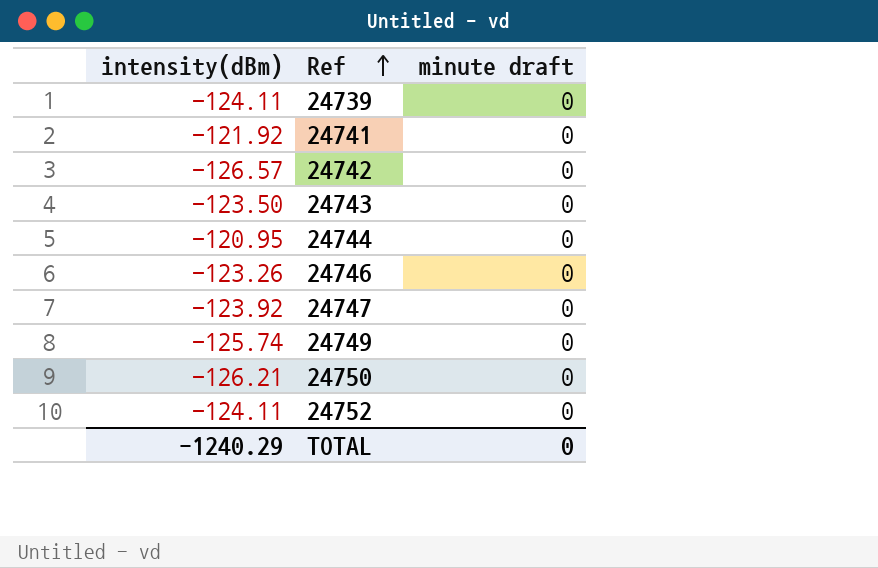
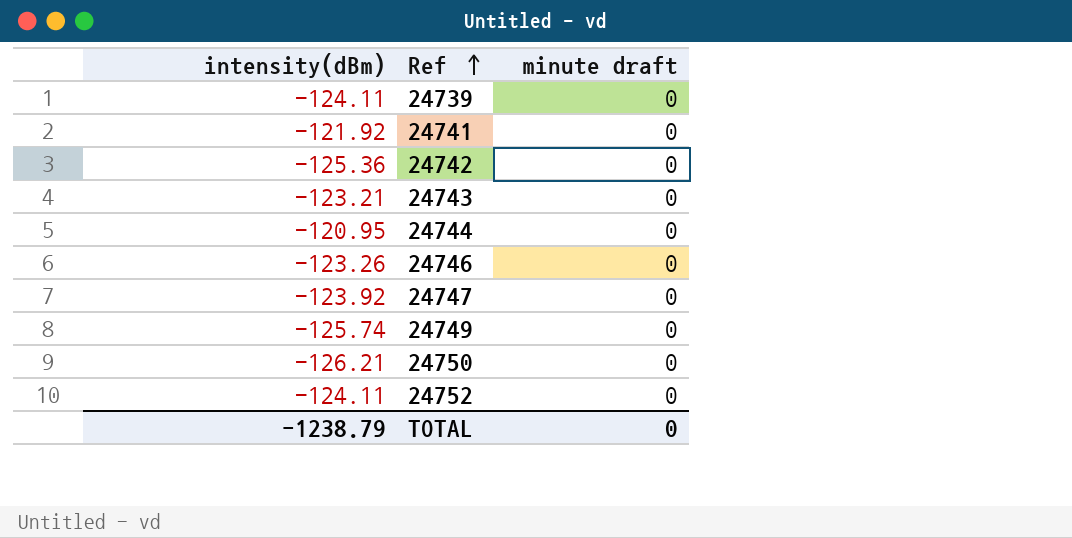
24742 | intensity(dBm): -126.57 -> -125.36
24743 | intensity(dBm): -123.50 -> -123.21
TOTAL | intensity(dBm): -1240.29 -> -1238.79

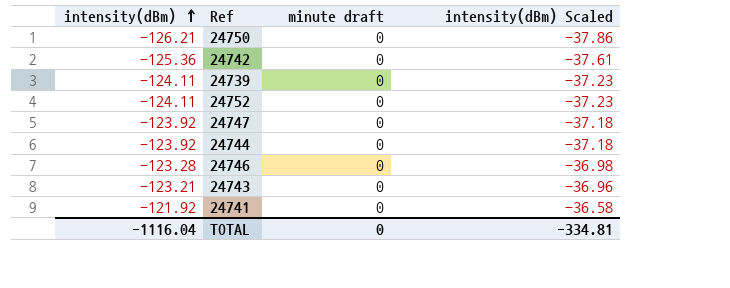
row order: Ref ascending -> intensity(dBm) ascending
column intensity(dBm) Scaled | formula: none -> [intensity(dBm)] * 0.3
row 24749: -125.74 | 0 -> none
24744 | intensity(dBm): -120.95 -> -123.92
24746 | intensity(dBm): -123.26 -> -123.28
TOTAL | intensity(dBm): -1238.79 -> -1116.04

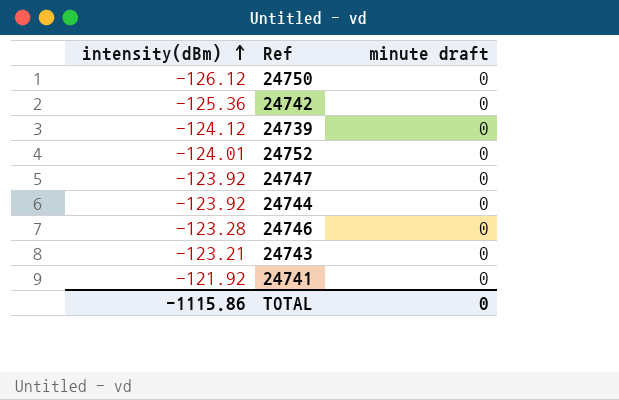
column intensity(dBm) Scaled | formula: [intensity(dBm)] * 0.3 -> none
24750 | intensity(dBm): -126.21 -> -126.12
24739 | intensity(dBm): -124.11 -> -124.12
24752 | intensity(dBm): -124.11 -> -124.01
TOTAL | intensity(dBm): -1116.04 -> -1115.86

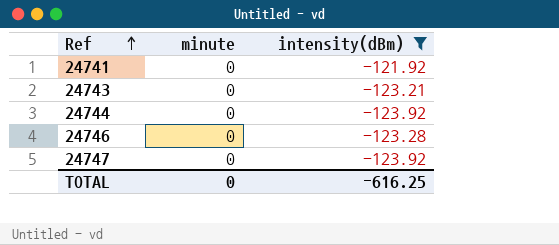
filter: none -> intensity(dBm) >= -123.92
row order: intensity(dBm) ascending -> Ref ascending
column name: minute draft -> minute
column intensity(dBm) | position: 1 -> 3
TOTAL | intensity(dBm): -1115.86 -> -616.25

